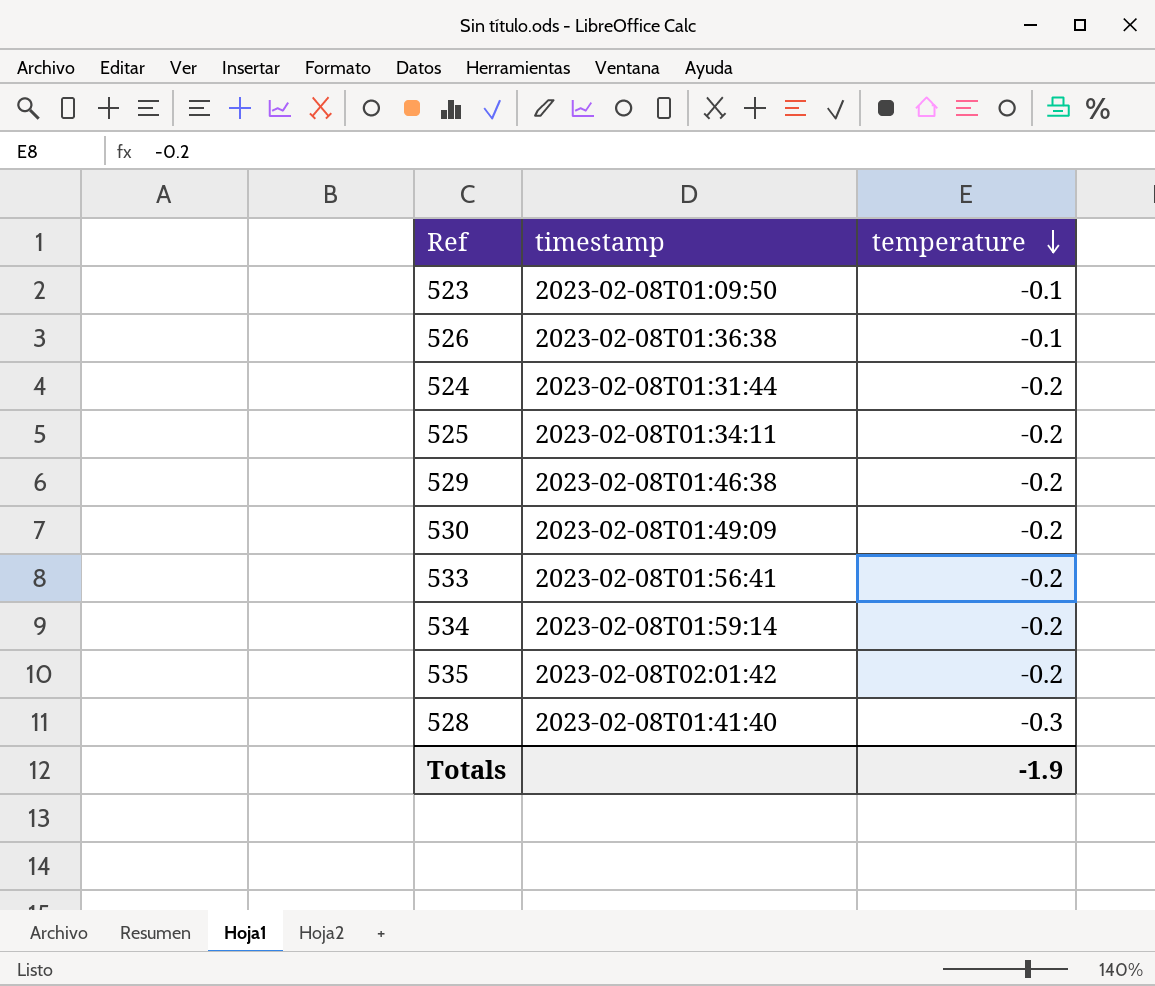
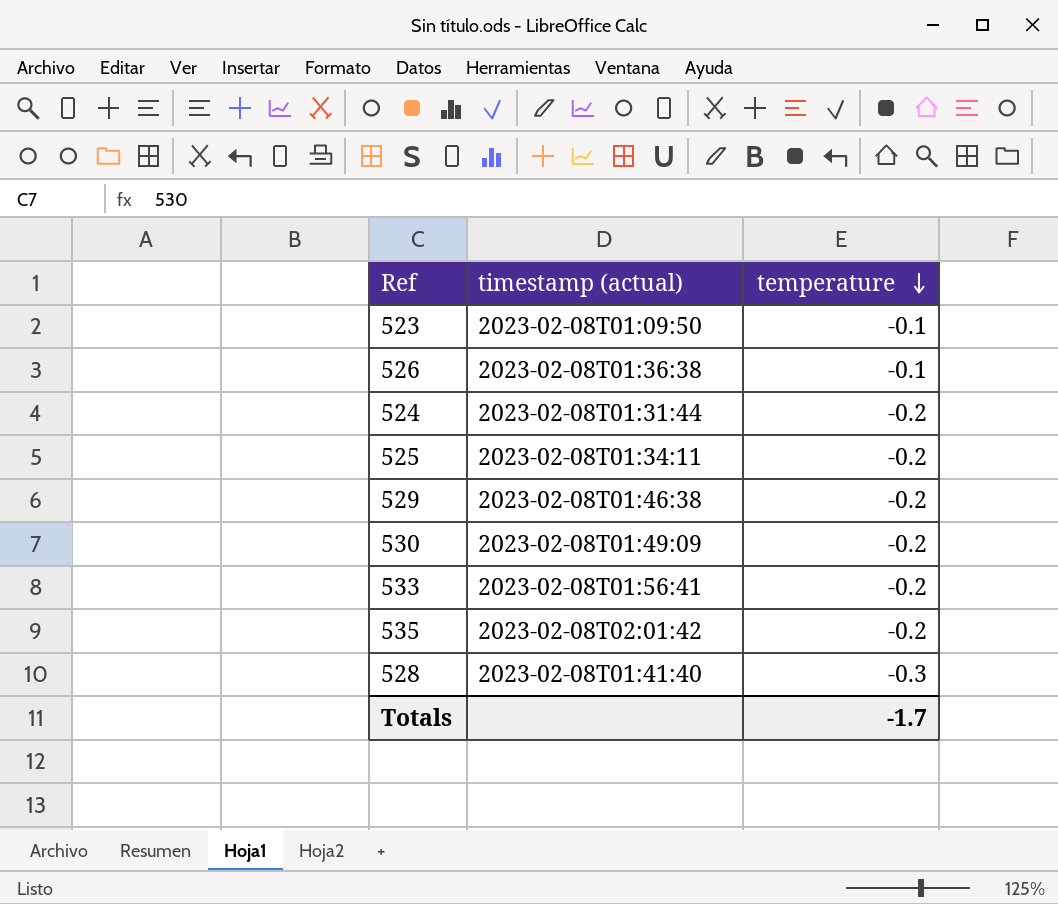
column name: timestamp -> timestamp (actual)
row 534: 2023-02-08T01:59:14 | -0.2 -> none
Totals | temperature: -1.9 -> -1.7

